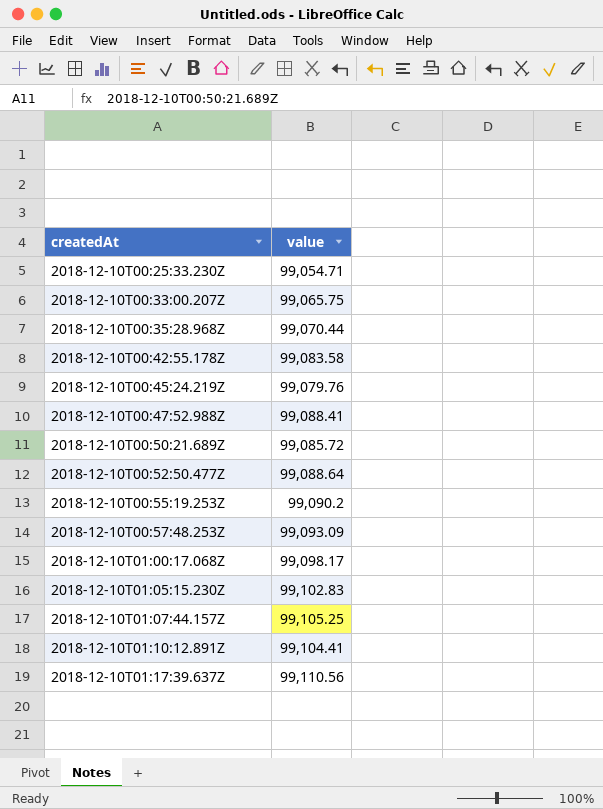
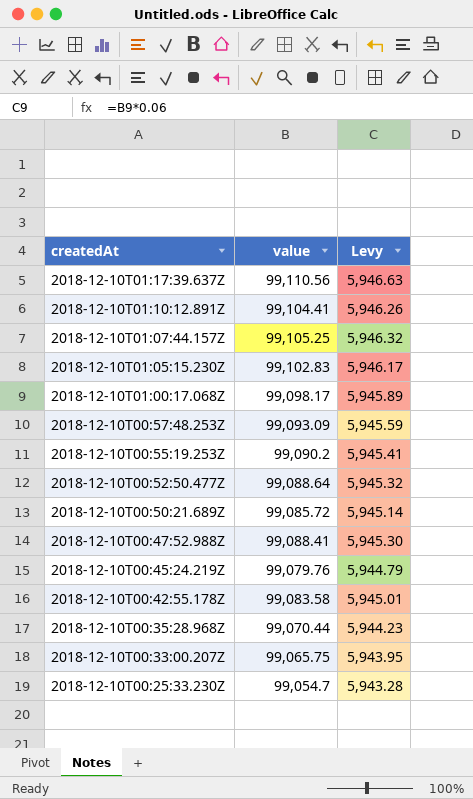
row order: createdAt ascending -> createdAt descending
column Levy | formula: none -> [value] * 0.06
2018-12-10T00:25:33.230Z | value: 99,054.71 -> 99,054.7

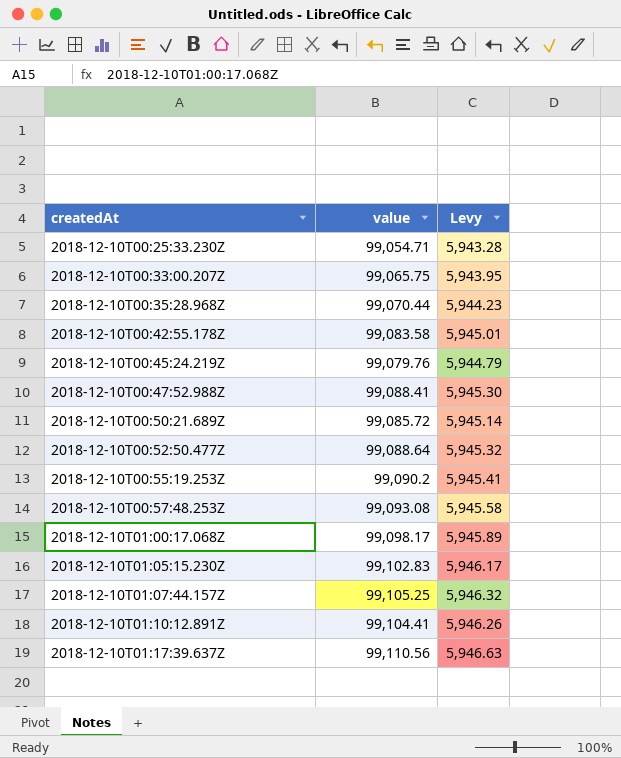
row order: createdAt descending -> createdAt ascending
2018-12-10T00:25:33.230Z | value: 99,054.7 -> 99,054.71
2018-12-10T00:57:48.253Z | value: 99,093.09 -> 99,093.08
2018-12-10T00:57:48.253Z | Levy: 5,945.59 -> 5,945.58

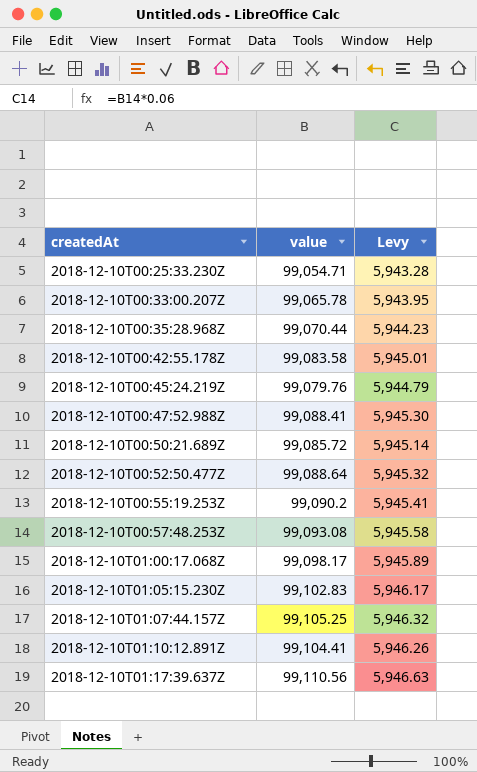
2018-12-10T00:33:00.207Z | value: 99,065.75 -> 99,065.78

